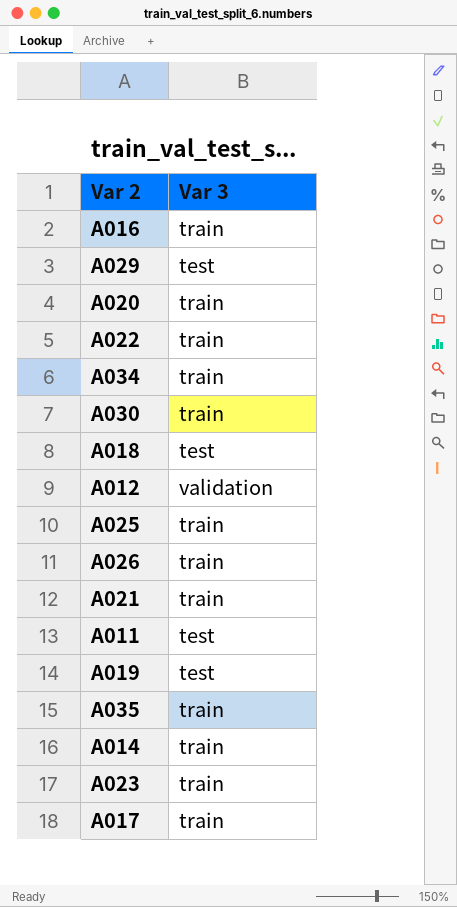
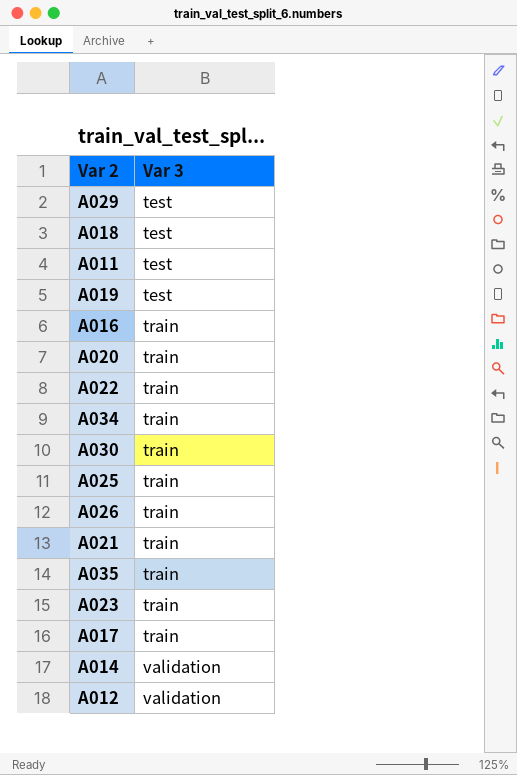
row order: none -> Var 3 ascending
A014 | Var 3: train -> validation

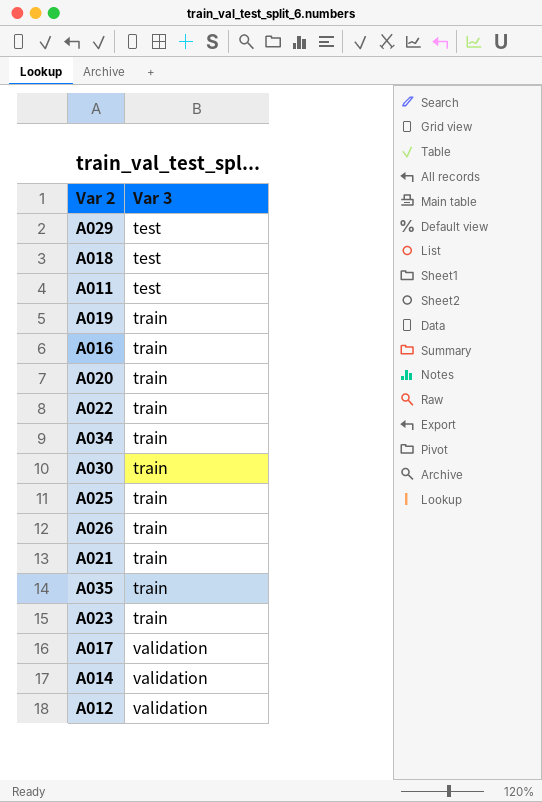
A019 | Var 3: test -> train
A017 | Var 3: train -> validation

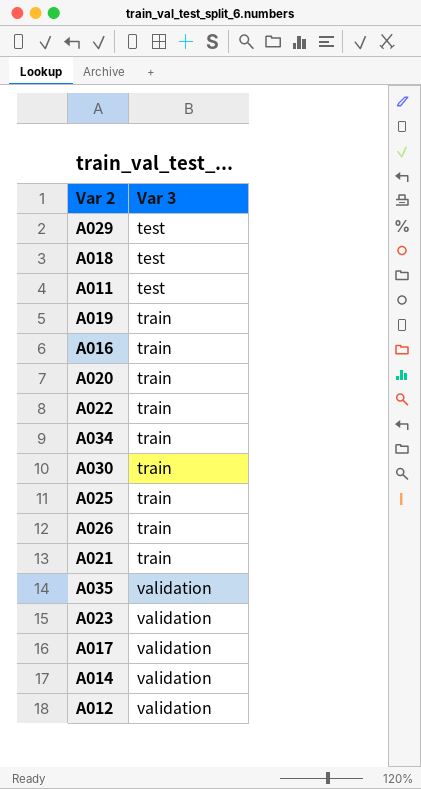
A035 | Var 3: train -> validation
A023 | Var 3: train -> validation

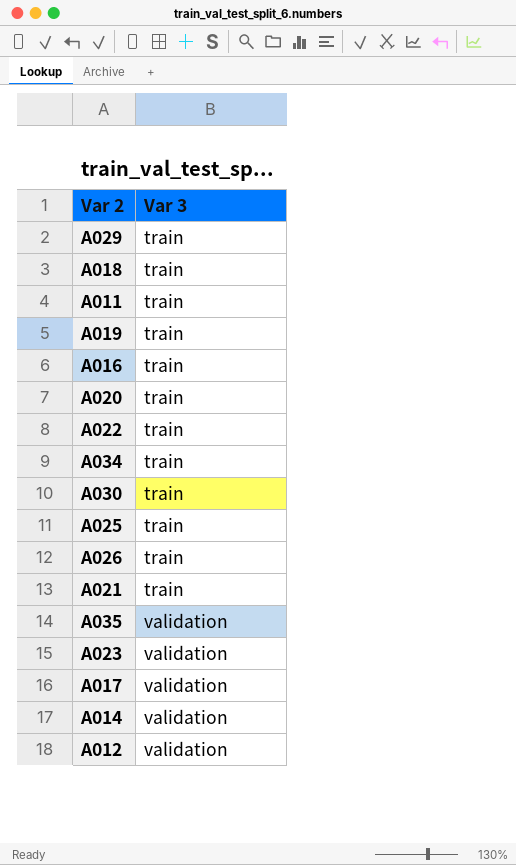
A029 | Var 3: test -> train
A018 | Var 3: test -> train
A011 | Var 3: test -> train

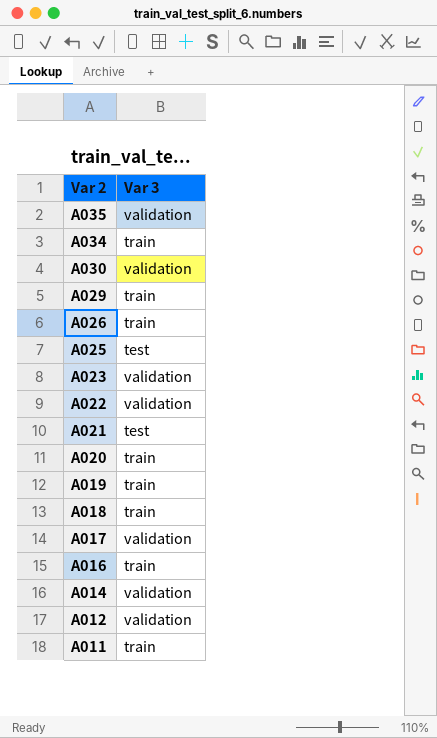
row order: Var 3 ascending -> Var 2 descending
A030 | Var 3: train -> validation
A025 | Var 3: train -> test
A022 | Var 3: train -> validation
A021 | Var 3: train -> test

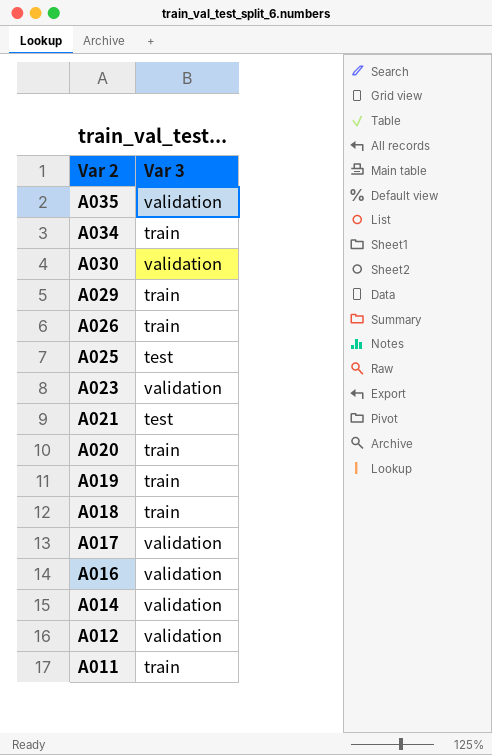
row A022: validation -> none
A016 | Var 3: train -> validation

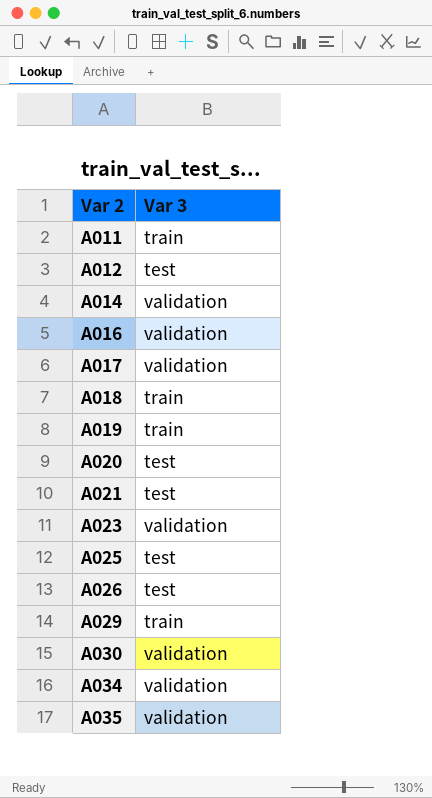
row order: Var 2 descending -> Var 2 ascending
A012 | Var 3: validation -> test
A020 | Var 3: train -> test
A026 | Var 3: train -> test
A034 | Var 3: train -> validation

